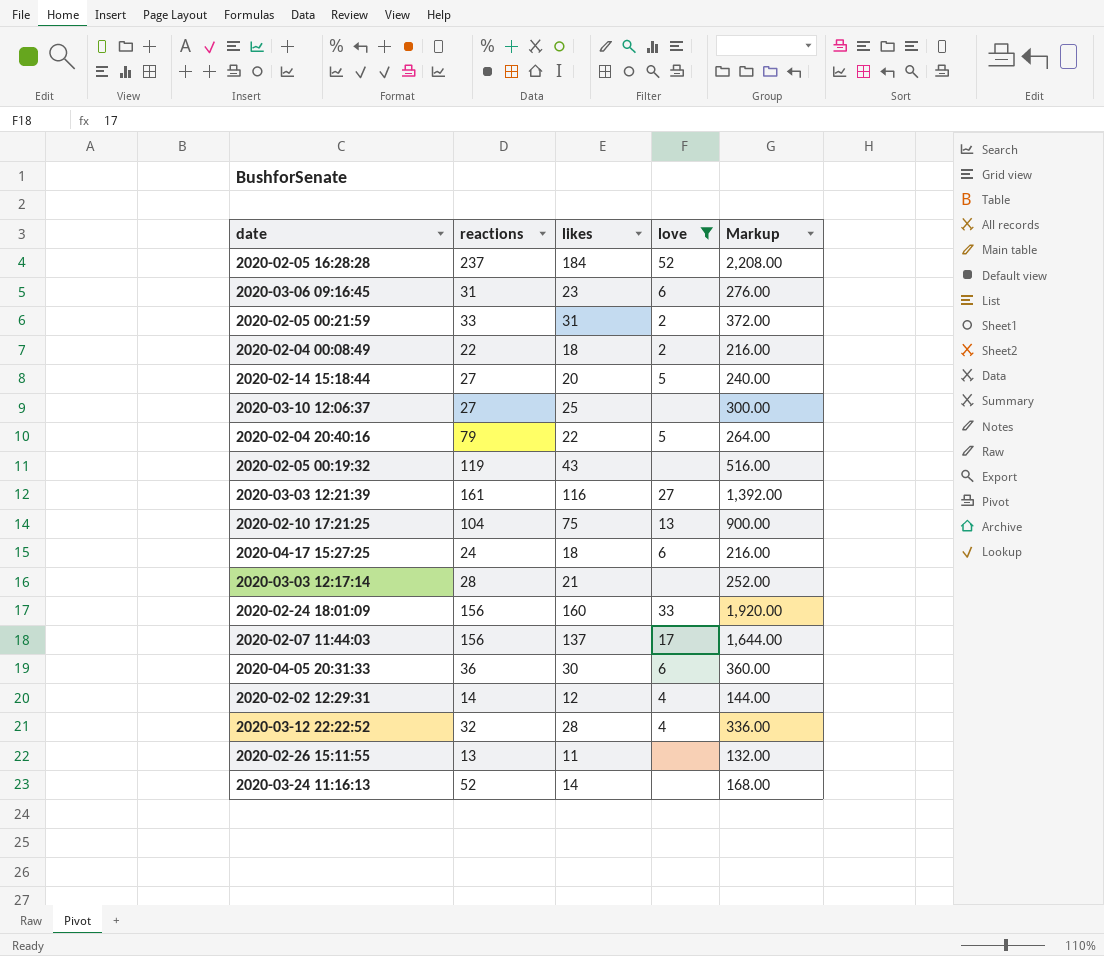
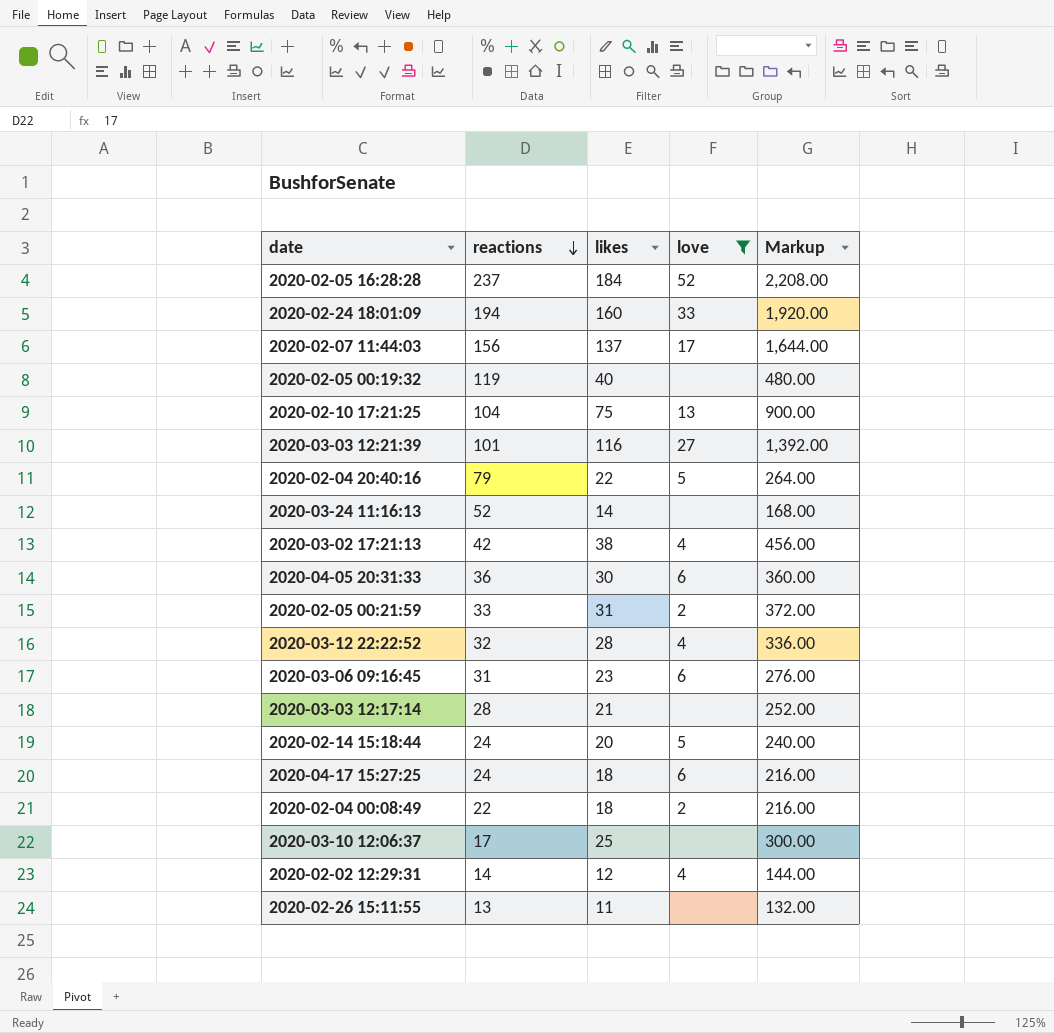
row order: none -> reactions descending
2020-02-24 18:01:09 | reactions: 156 -> 194
2020-02-05 00:19:32 | likes: 43 -> 40
2020-02-05 00:19:32 | Markup: 516.00 -> 480.00
2020-03-03 12:21:39 | reactions: 161 -> 101
row 2020-03-02 17:21:13: none -> 42 | 38 | 4 | 456.00
2020-02-14 15:18:44 | reactions: 27 -> 24
2020-03-10 12:06:37 | reactions: 27 -> 17

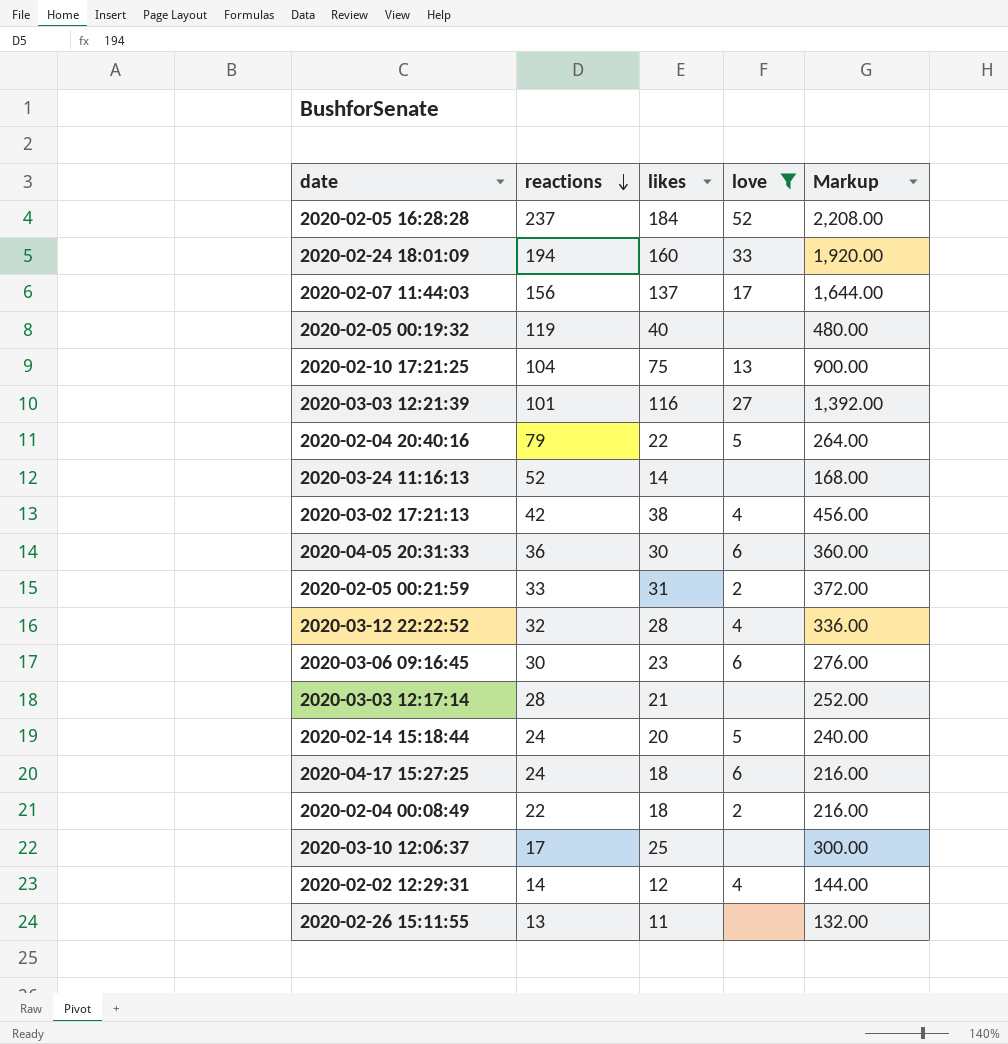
2020-03-06 09:16:45 | reactions: 31 -> 30

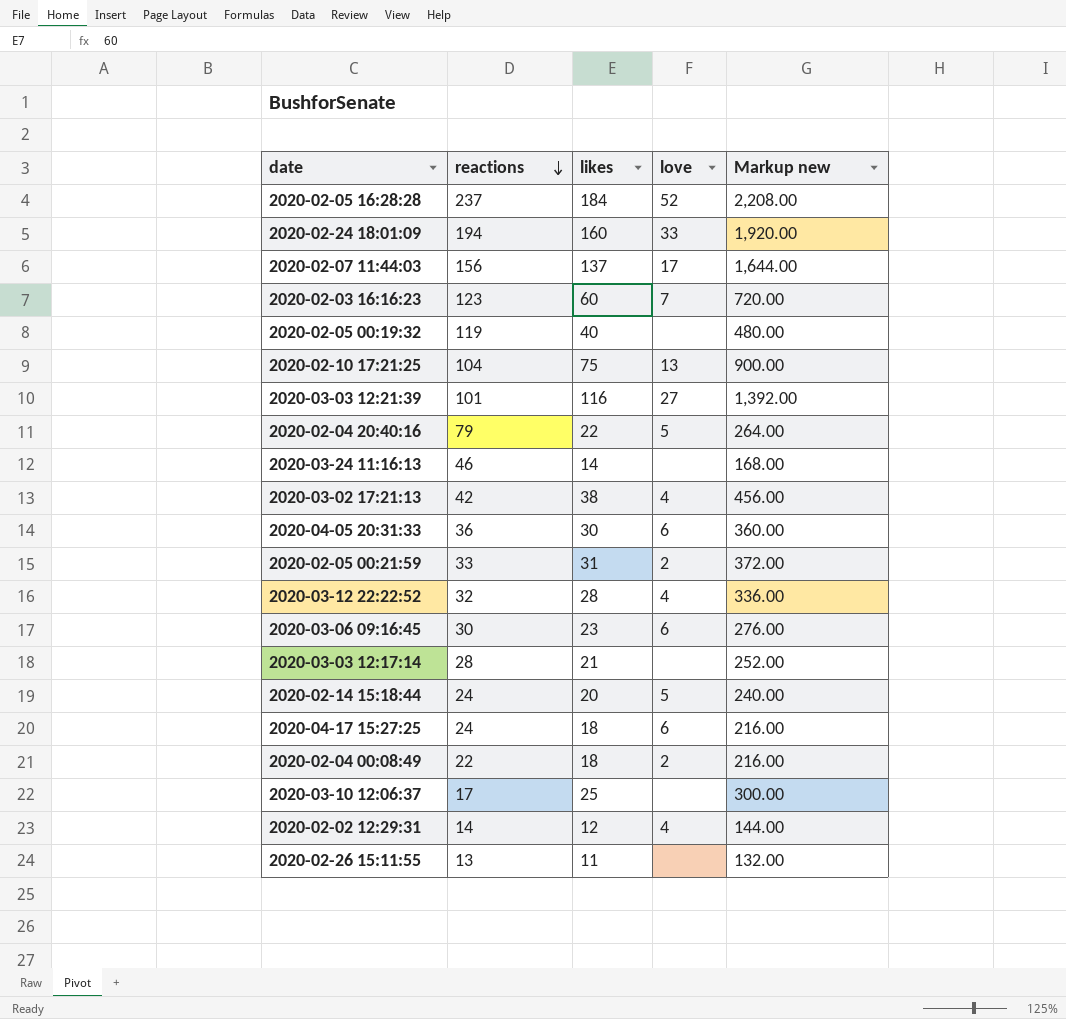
filter: love != 7 -> none
column name: Markup -> Markup new
2020-03-24 11:16:13 | reactions: 52 -> 46

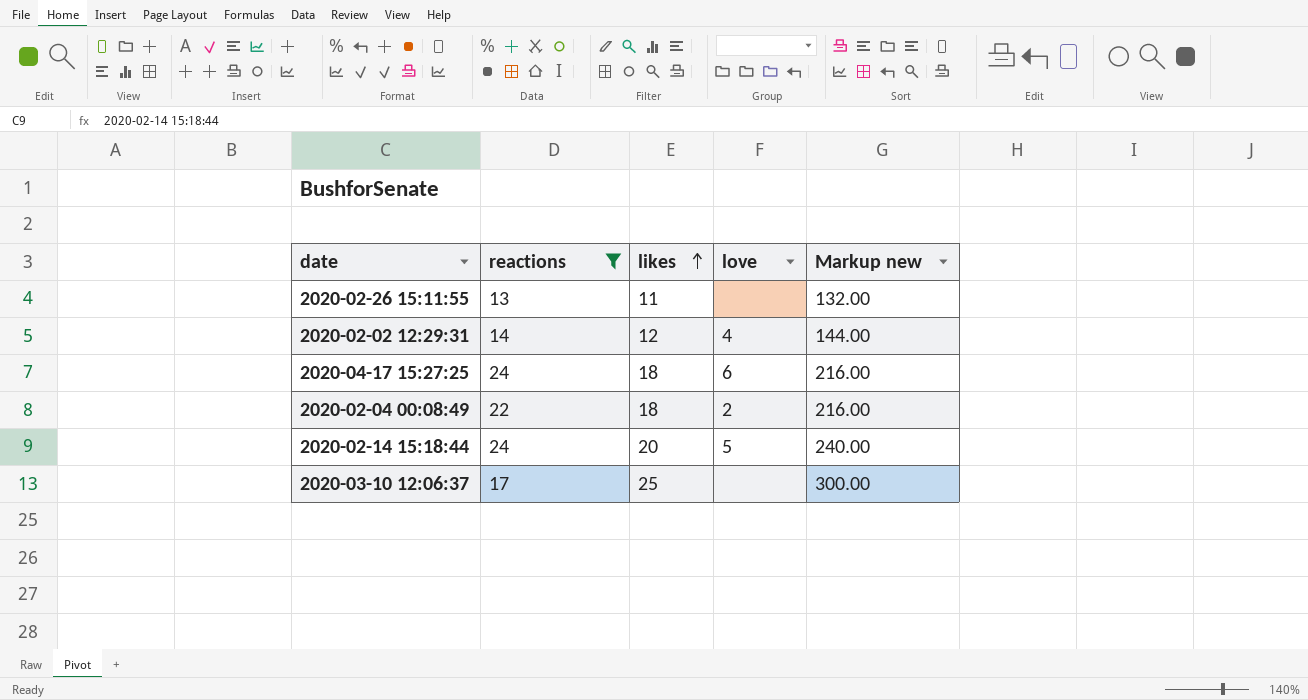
filter: none -> reactions <= 24
row order: reactions descending -> likes ascending

